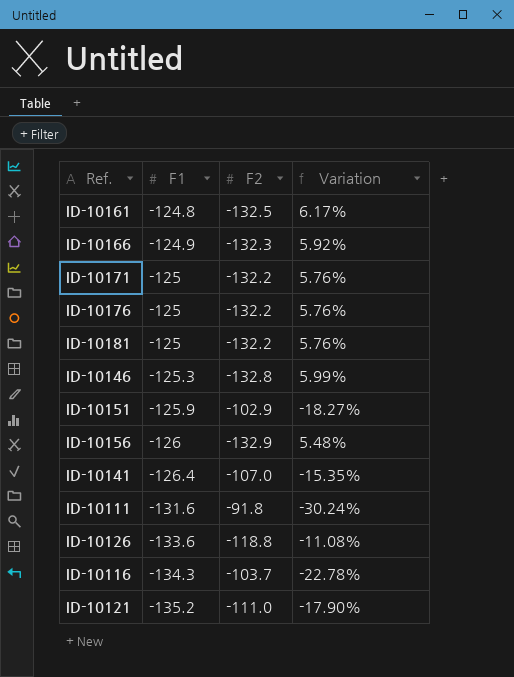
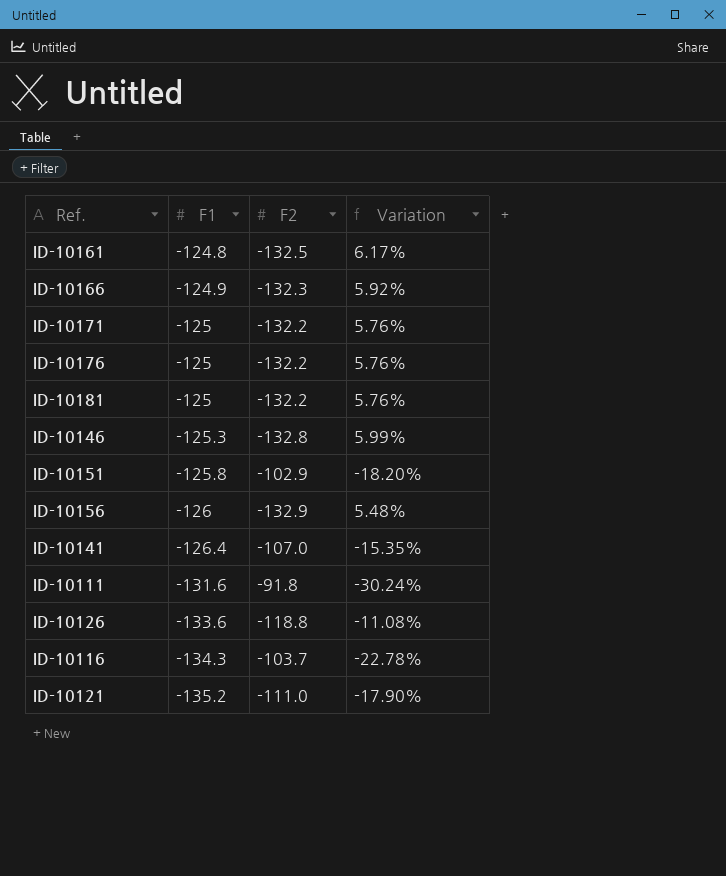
ID-10151 | F1: -125.9 -> -125.8
ID-10151 | Variation: -18.27% -> -18.20%

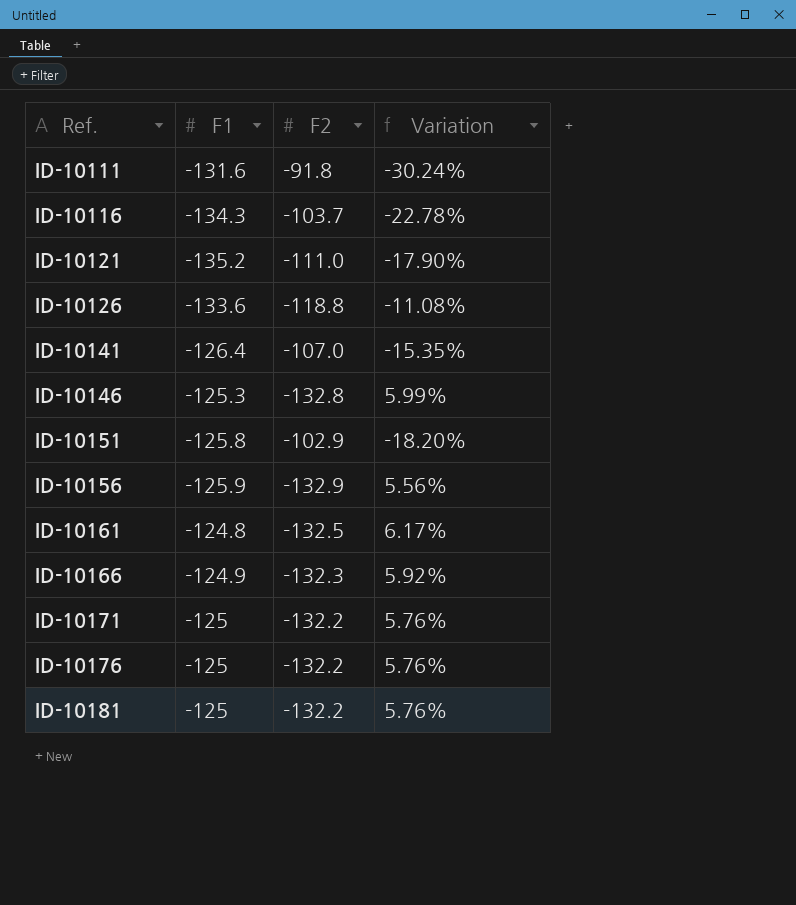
row order: F1 descending -> Ref. ascending
ID-10156 | F1: -126 -> -125.9
ID-10156 | Variation: 5.48% -> 5.56%

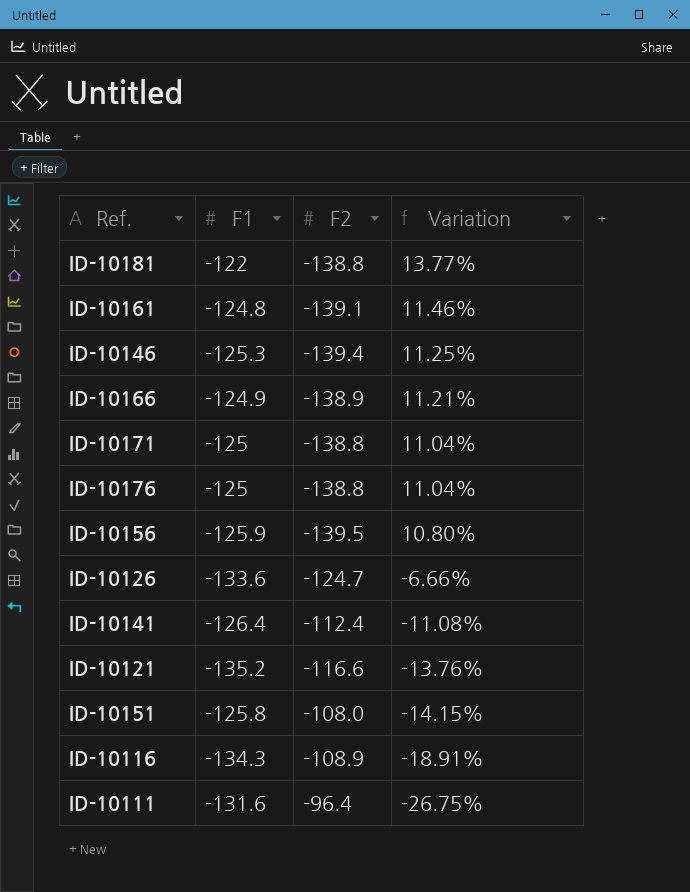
row order: Ref. ascending -> Variation descending
ID-10181 | F1: -125 -> -122
ID-10181 | F2: -132.2 -> -138.8
ID-10181 | Variation: 5.76% -> 13.77%
ID-10161 | F2: -132.5 -> -139.1
ID-10161 | Variation: 6.17% -> 11.46%
ID-10146 | F2: -132.8 -> -139.4
ID-10146 | Variation: 5.99% -> 11.25%
ID-10166 | F2: -132.3 -> -138.9
ID-10166 | Variation: 5.92% -> 11.21%
ID-10171 | F2: -132.2 -> -138.8
ID-10171 | Variation: 5.76% -> 11.04%
ID-10176 | F2: -132.2 -> -138.8
ID-10176 | Variation: 5.76% -> 11.04%
ID-10156 | F2: -132.9 -> -139.5
ID-10156 | Variation: 5.56% -> 10.80%
ID-10126 | F2: -118.8 -> -124.7
ID-10126 | Variation: -11.08% -> -6.66%
ID-10141 | F2: -107.0 -> -112.4
ID-10141 | Variation: -15.35% -> -11.08%
ID-10121 | F2: -111.0 -> -116.6
ID-10121 | Variation: -17.90% -> -13.76%
ID-10151 | F2: -102.9 -> -108.0
ID-10151 | Variation: -18.20% -> -14.15%
ID-10116 | F2: -103.7 -> -108.9
ID-10116 | Variation: -22.78% -> -18.91%
ID-10111 | F2: -91.8 -> -96.4
ID-10111 | Variation: -30.24% -> -26.75%

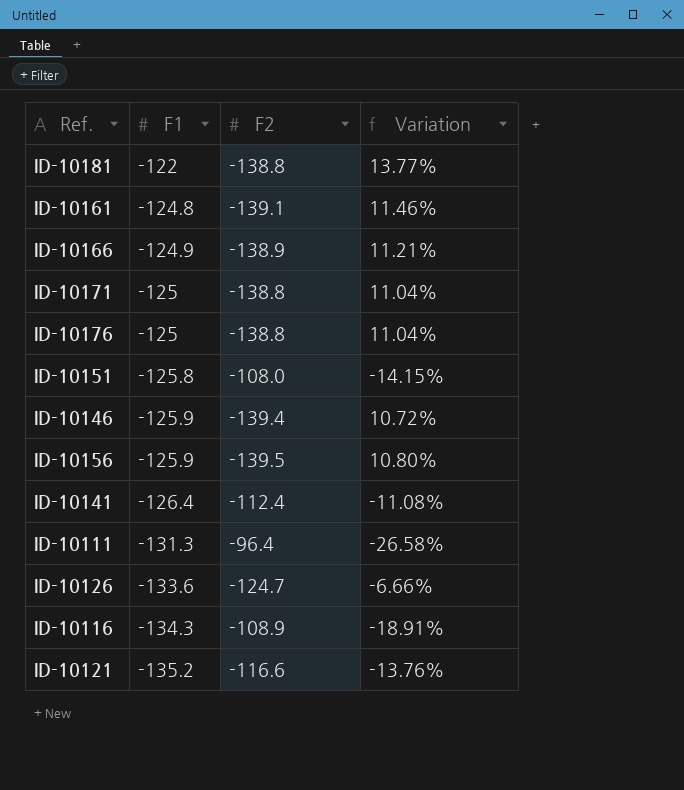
row order: Variation descending -> F1 descending
ID-10146 | F1: -125.3 -> -125.9
ID-10146 | Variation: 11.25% -> 10.72%
ID-10111 | F1: -131.6 -> -131.3
ID-10111 | Variation: -26.75% -> -26.58%

